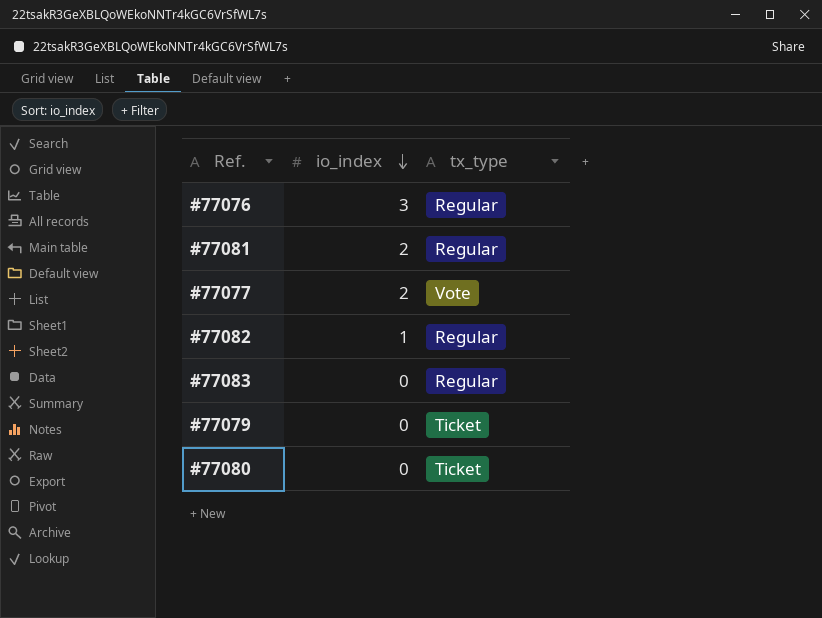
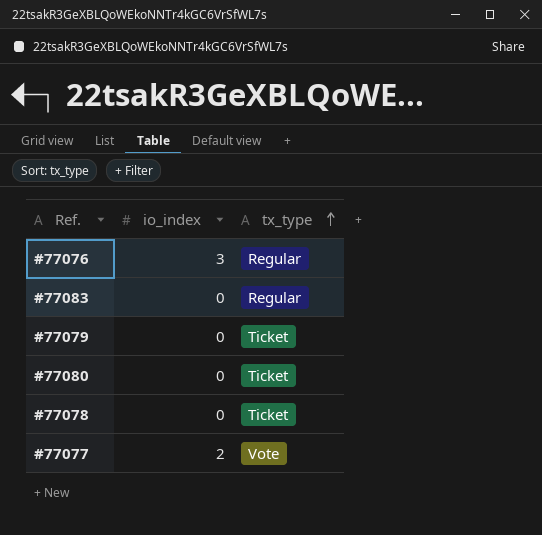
row order: io_index descending -> tx_type ascending
row #77081: 2 | Regular -> none
row #77082: 1 | Regular -> none
row #77078: none -> 0 | Ticket

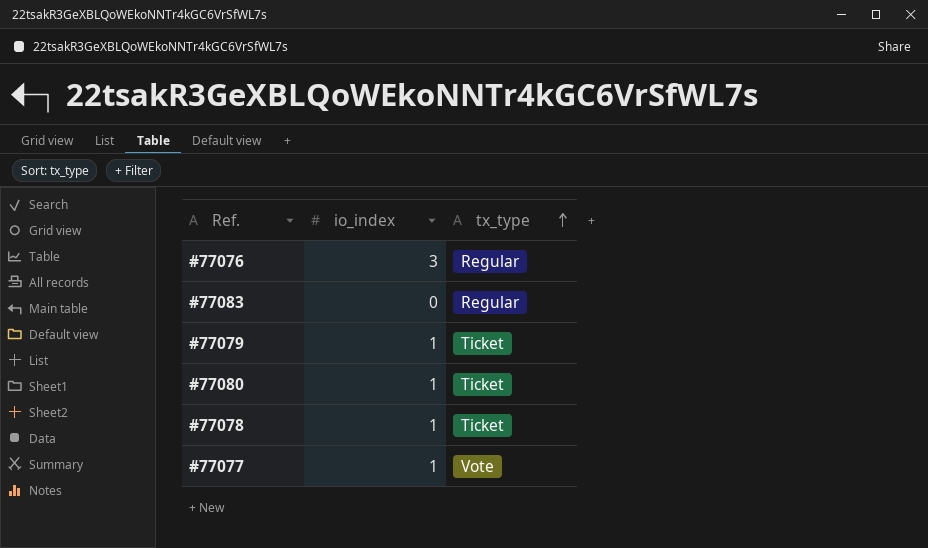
#77079 | io_index: 0 -> 1
#77080 | io_index: 0 -> 1
#77078 | io_index: 0 -> 1
#77077 | io_index: 2 -> 1

